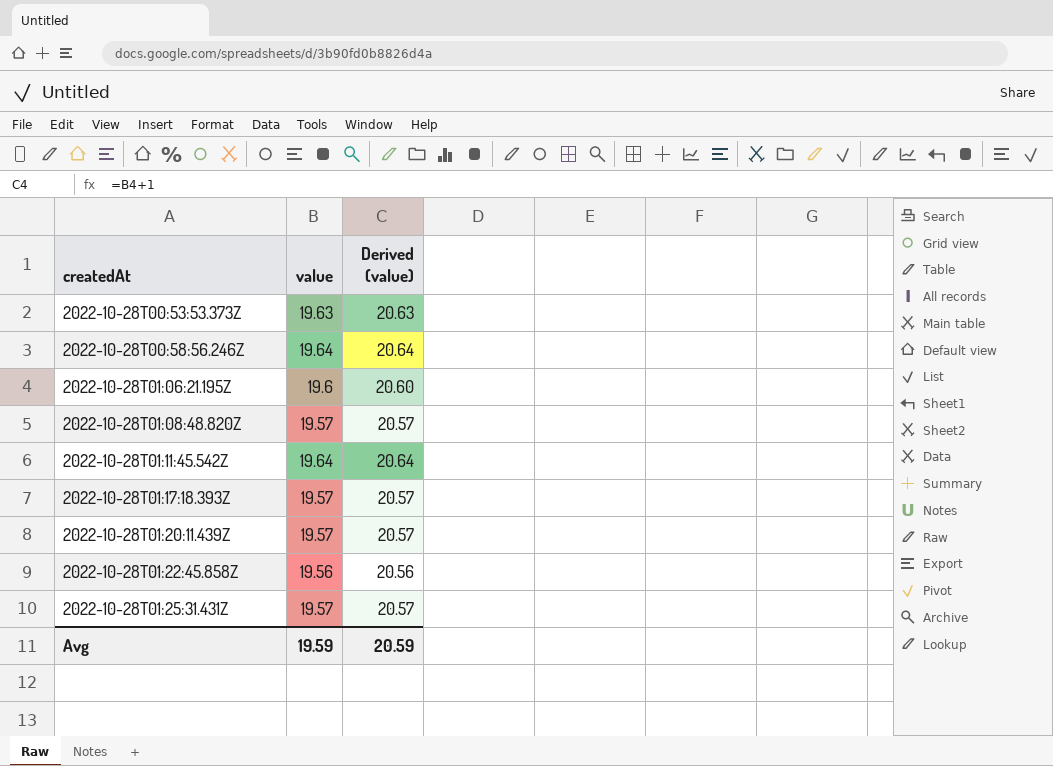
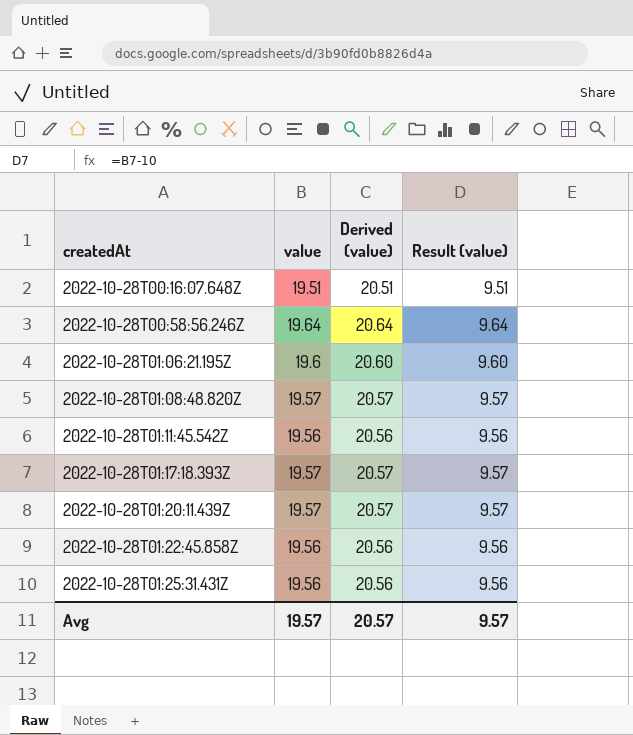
column Result (value) | formula: none -> [value] - 10
row 2022-10-28T00:53:53.373Z: 19.63 | 20.63 -> none
row 2022-10-28T00:16:07.648Z: none -> 19.51 | 20.51 | 9.51
2022-10-28T01:11:45.542Z | value: 19.64 -> 19.56
2022-10-28T01:11:45.542Z | Derived (value): 20.64 -> 20.56
2022-10-28T01:25:31.431Z | value: 19.57 -> 19.56
2022-10-28T01:25:31.431Z | Derived (value): 20.57 -> 20.56
Avg | value: 19.59 -> 19.57
Avg | Derived (value): 20.59 -> 20.57

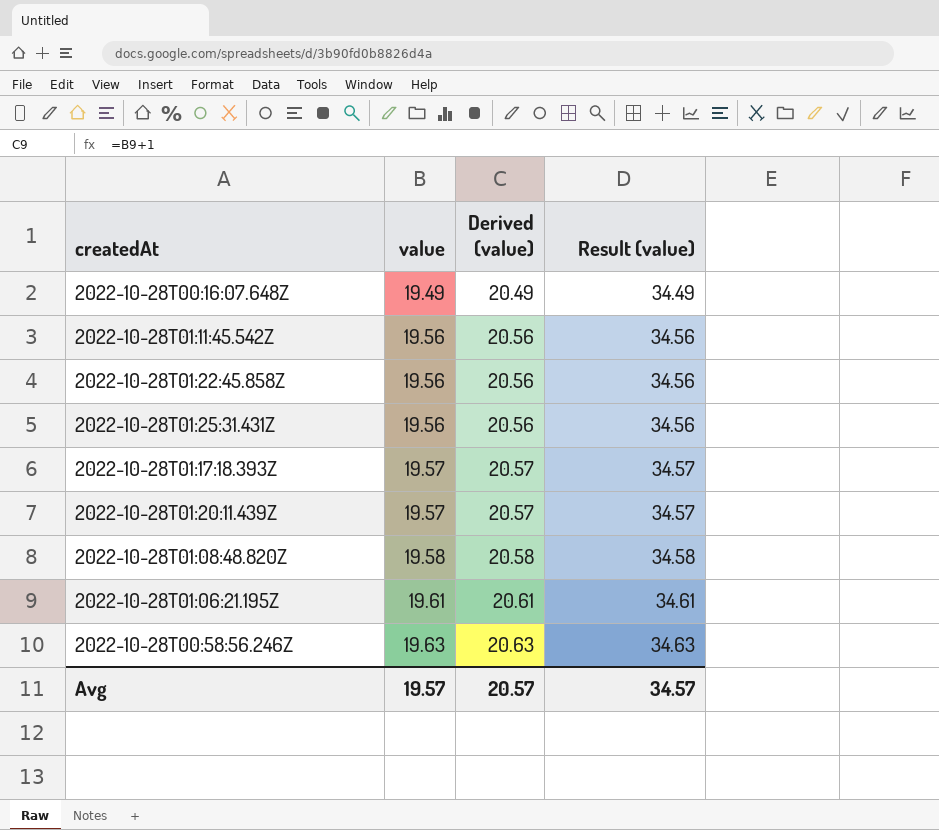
row order: createdAt ascending -> value ascending
column Result (value) | formula: [value] - 10 -> [value] + 15
2022-10-28T00:16:07.648Z | value: 19.51 -> 19.49
2022-10-28T00:16:07.648Z | Derived (value): 20.51 -> 20.49
2022-10-28T01:08:48.820Z | value: 19.57 -> 19.58
2022-10-28T01:08:48.820Z | Derived (value): 20.57 -> 20.58
2022-10-28T01:06:21.195Z | value: 19.6 -> 19.61
2022-10-28T01:06:21.195Z | Derived (value): 20.60 -> 20.61
2022-10-28T00:58:56.246Z | value: 19.64 -> 19.63
2022-10-28T00:58:56.246Z | Derived (value): 20.64 -> 20.63
Avg | Result (value): 9.57 -> 34.57

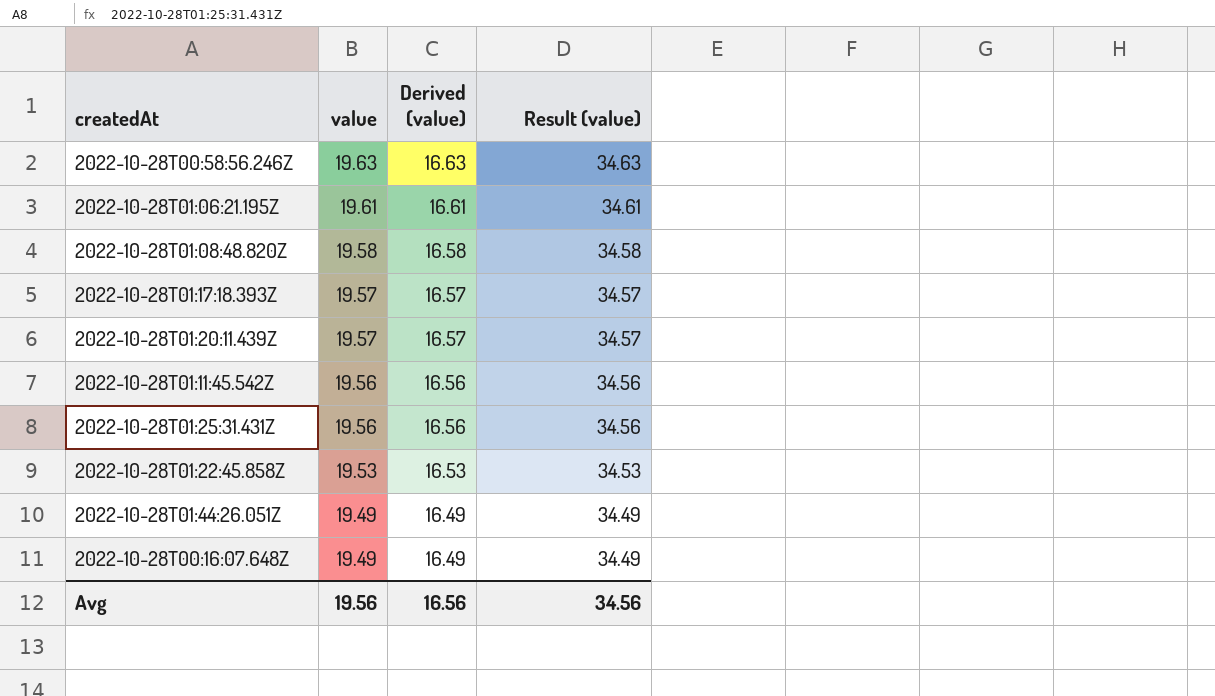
row order: value ascending -> value descending
column Derived (value) | formula: [value] + 1 -> [value] - 3
2022-10-28T01:22:45.858Z | value: 19.56 -> 19.53
2022-10-28T01:22:45.858Z | Result (value): 34.56 -> 34.53
row 2022-10-28T01:44:26.051Z: none -> 19.49 | 16.49 | 34.49
Avg | value: 19.57 -> 19.56
Avg | Derived (value): 20.57 -> 16.56
Avg | Result (value): 34.57 -> 34.56

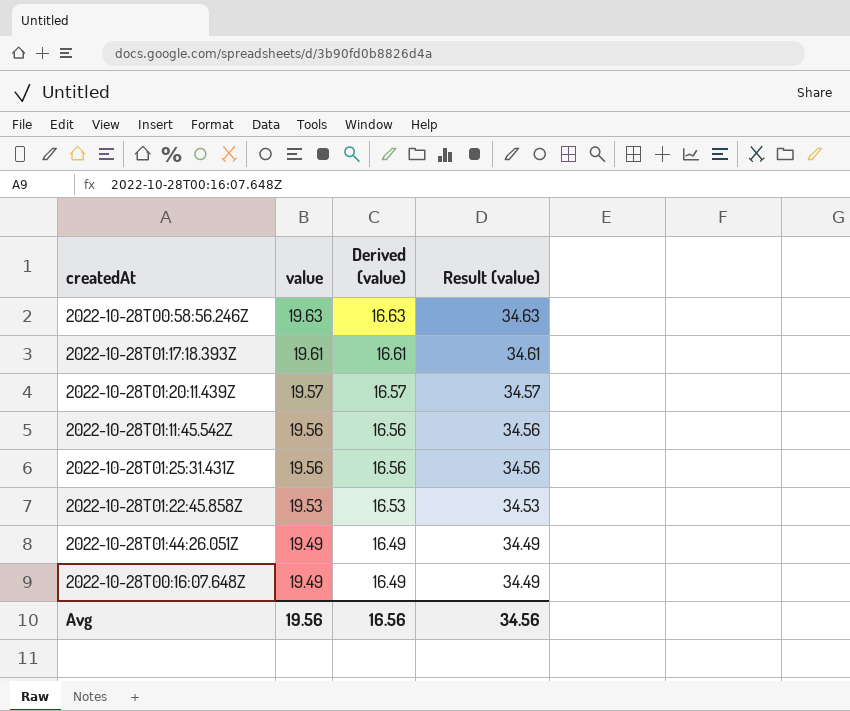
row 2022-10-28T01:06:21.195Z: 19.61 | 16.61 | 34.61 -> none
row 2022-10-28T01:08:48.820Z: 19.58 | 16.58 | 34.58 -> none
2022-10-28T01:17:18.393Z | value: 19.57 -> 19.61
2022-10-28T01:17:18.393Z | Derived (value): 16.57 -> 16.61
2022-10-28T01:17:18.393Z | Result (value): 34.57 -> 34.61

